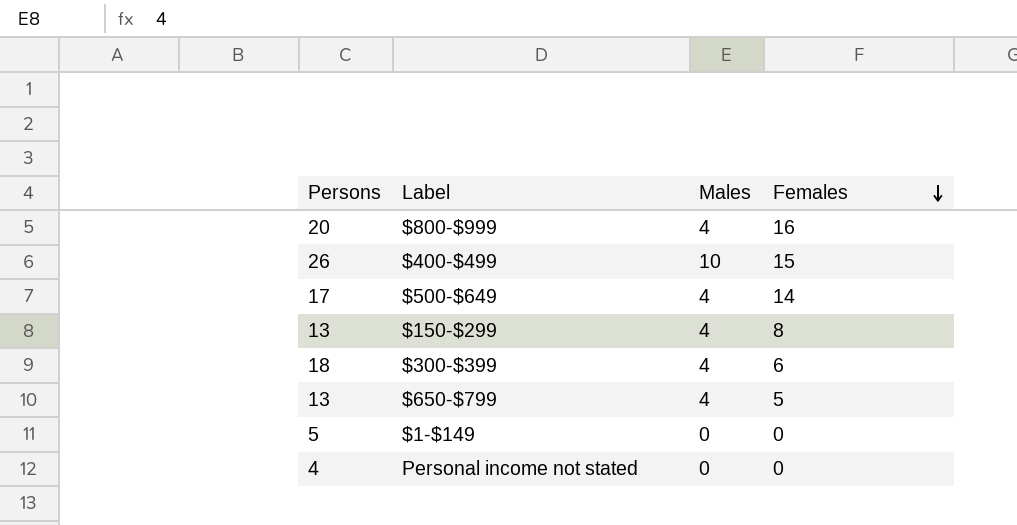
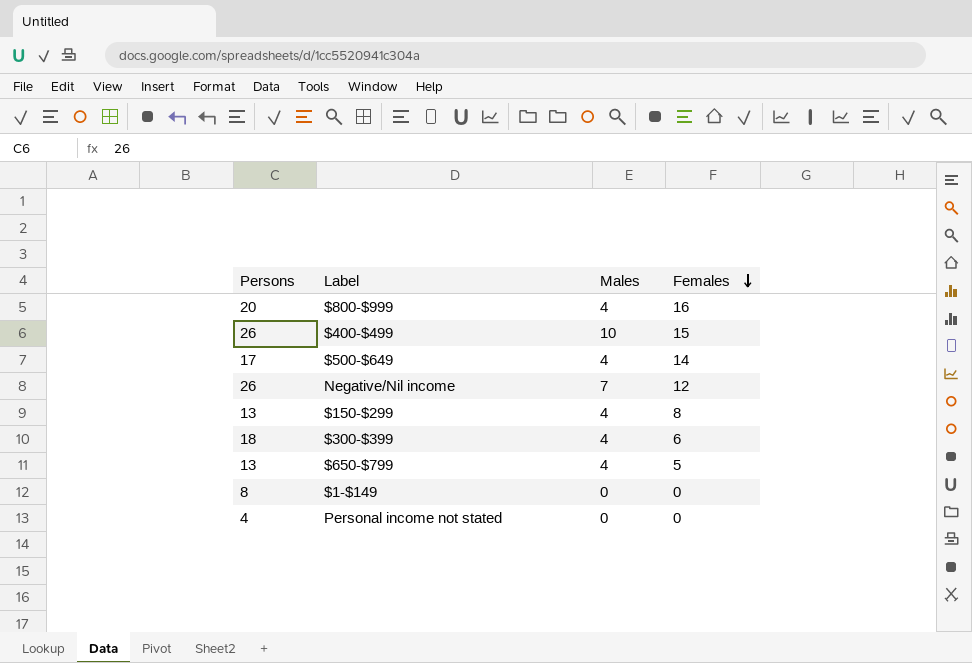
row Negative/Nil income: none -> 26 | 7 | 12
$1-$149 | Persons: 5 -> 8

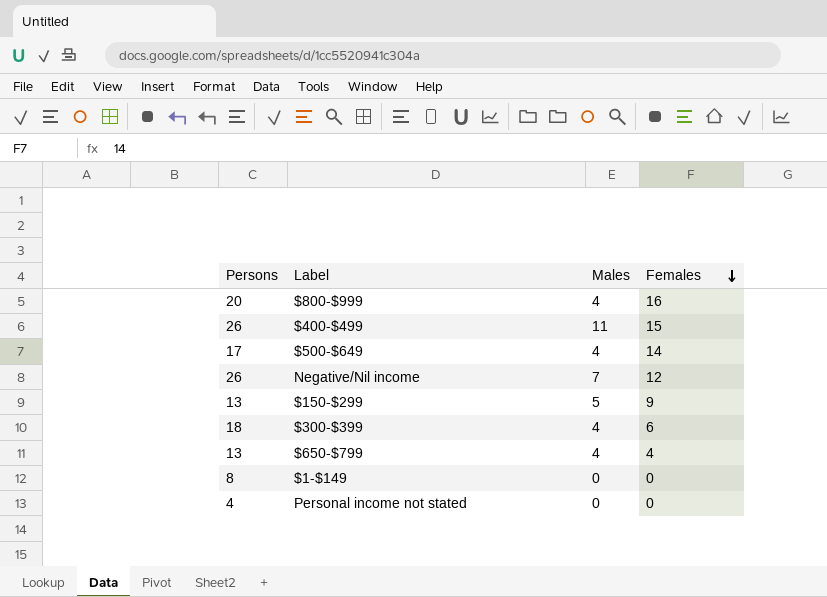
$400-$499 | Males: 10 -> 11
$150-$299 | Males: 4 -> 5
$150-$299 | Females: 8 -> 9
$650-$799 | Females: 5 -> 4

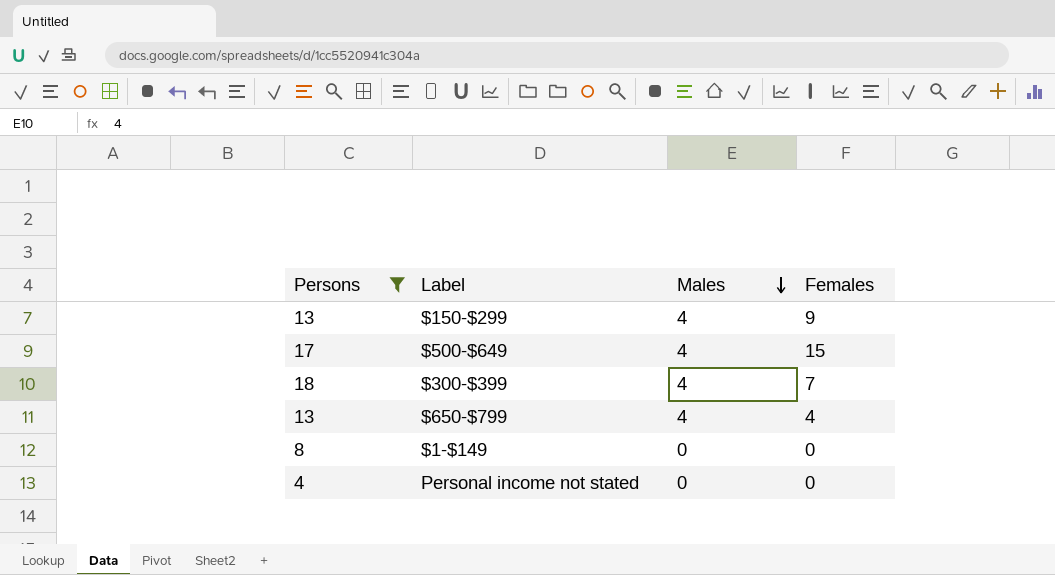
filter: none -> Persons <= 18
row order: Females descending -> Males descending
$150-$299 | Males: 5 -> 4
$500-$649 | Females: 14 -> 15
$300-$399 | Females: 6 -> 7

